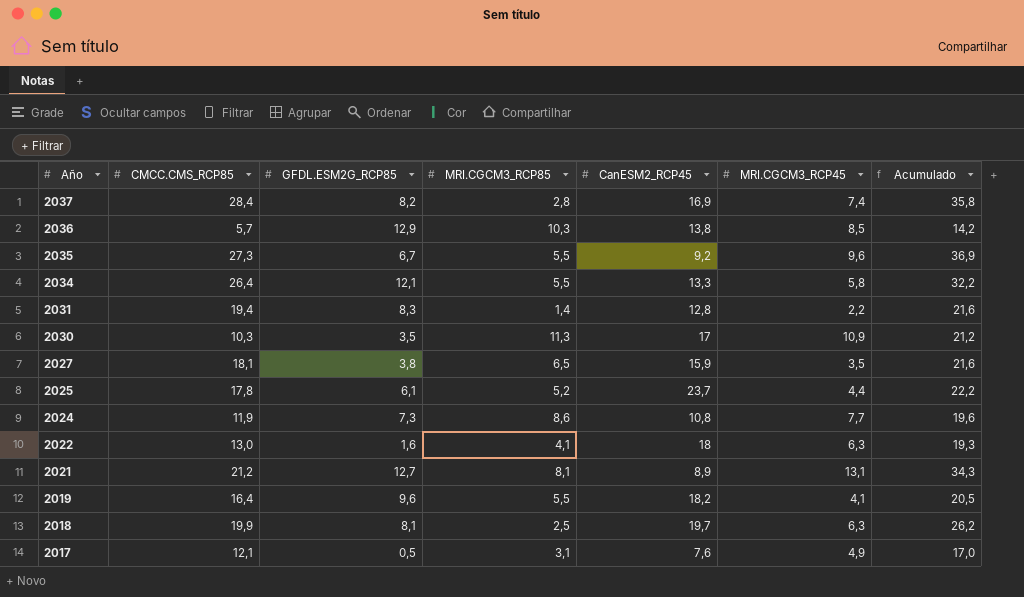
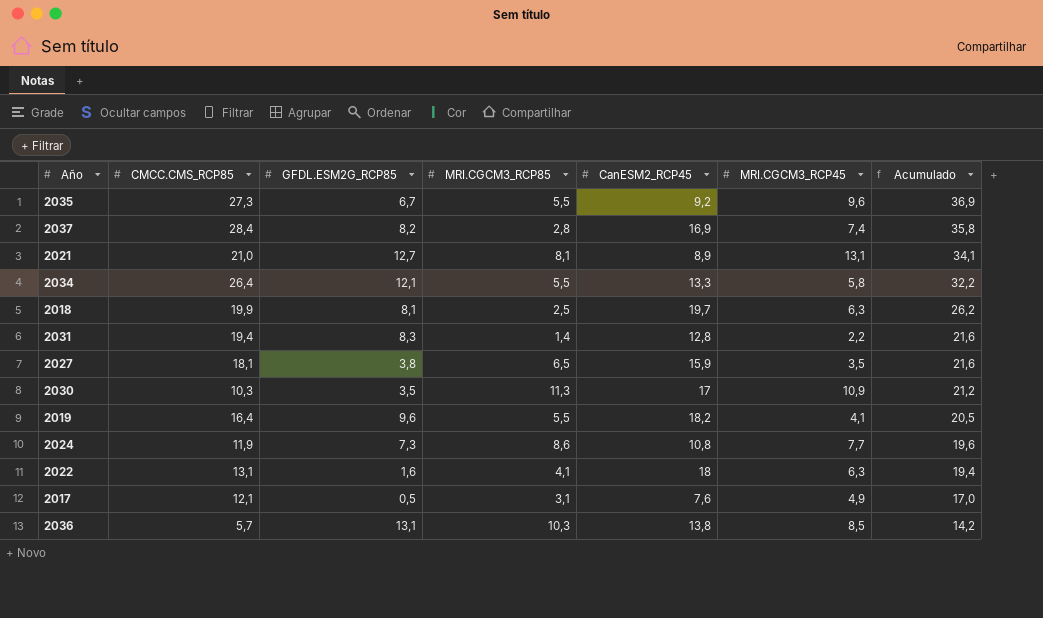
row order: Año descending -> Acumulado descending
row 2025: 17,8 | 6,1 | 5,2 | 23,7 | 4,4 | 22,2 -> none
2021 | CMCC.CMS_RCP85: 21,2 -> 21,0
2021 | Acumulado: 34,3 -> 34,1
2022 | CMCC.CMS_RCP85: 13,0 -> 13,1
2022 | Acumulado: 19,3 -> 19,4
2036 | GFDL.ESM2G_RCP85: 12,9 -> 13,1

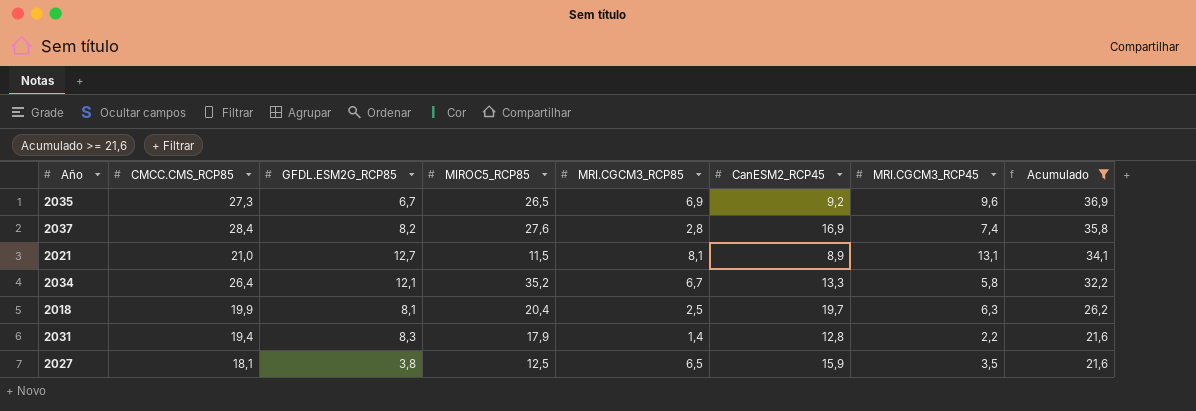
filter: none -> Acumulado >= 21,6
column MIROC5_RCP85 | position: none -> 4
2035 | MRI.CGCM3_RCP85: 5,5 -> 6,9
2034 | MRI.CGCM3_RCP85: 5,5 -> 6,7

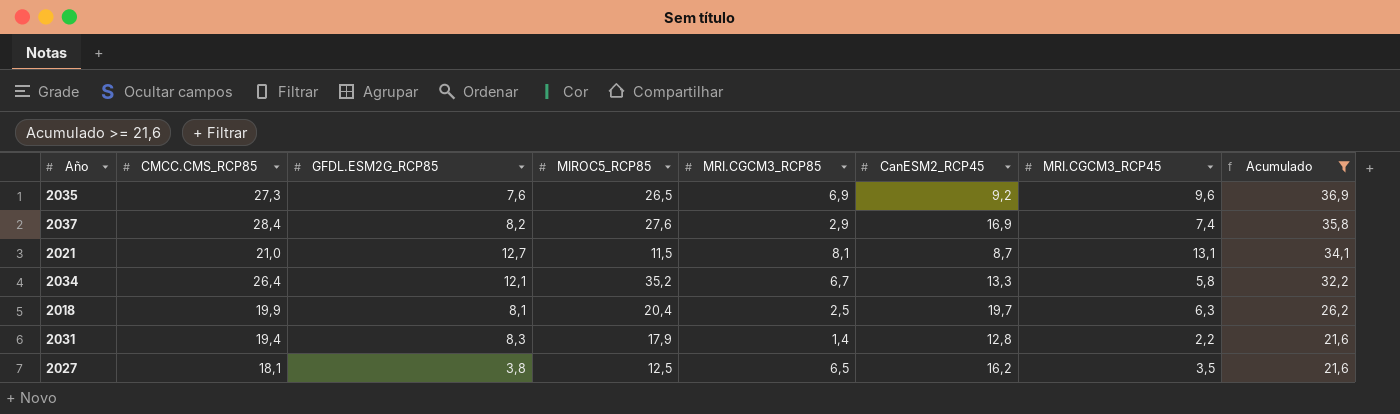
2035 | GFDL.ESM2G_RCP85: 6,7 -> 7,6
2037 | MRI.CGCM3_RCP85: 2,8 -> 2,9
2021 | CanESM2_RCP45: 8,9 -> 8,7
2027 | CanESM2_RCP45: 15,9 -> 16,2

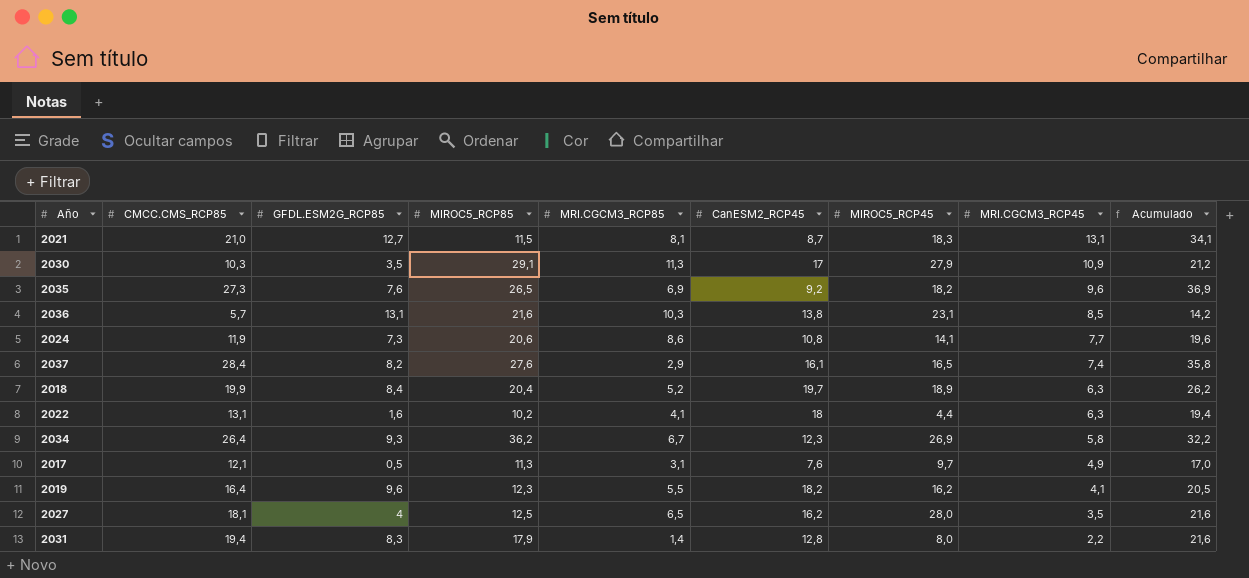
filter: Acumulado >= 21,6 -> none
row order: Acumulado descending -> MRI.CGCM3_RCP45 descending
column MIROC5_RCP45 | position: none -> 7
2037 | CanESM2_RCP45: 16,9 -> 16,1
2018 | GFDL.ESM2G_RCP85: 8,1 -> 8,4
2018 | MRI.CGCM3_RCP85: 2,5 -> 5,2
2034 | GFDL.ESM2G_RCP85: 12,1 -> 9,3
2034 | MIROC5_RCP85: 35,2 -> 36,2
2034 | CanESM2_RCP45: 13,3 -> 12,3
2027 | GFDL.ESM2G_RCP85: 3,8 -> 4

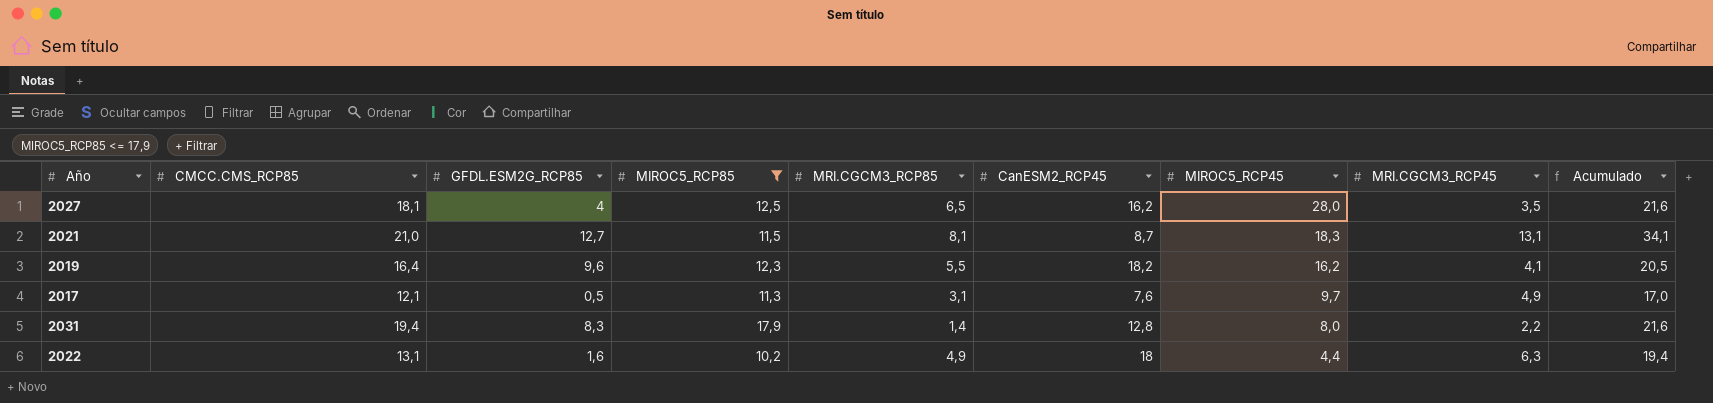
filter: none -> MIROC5_RCP85 <= 17,9
row order: MRI.CGCM3_RCP45 descending -> MIROC5_RCP45 descending
2022 | MRI.CGCM3_RCP85: 4,1 -> 4,9

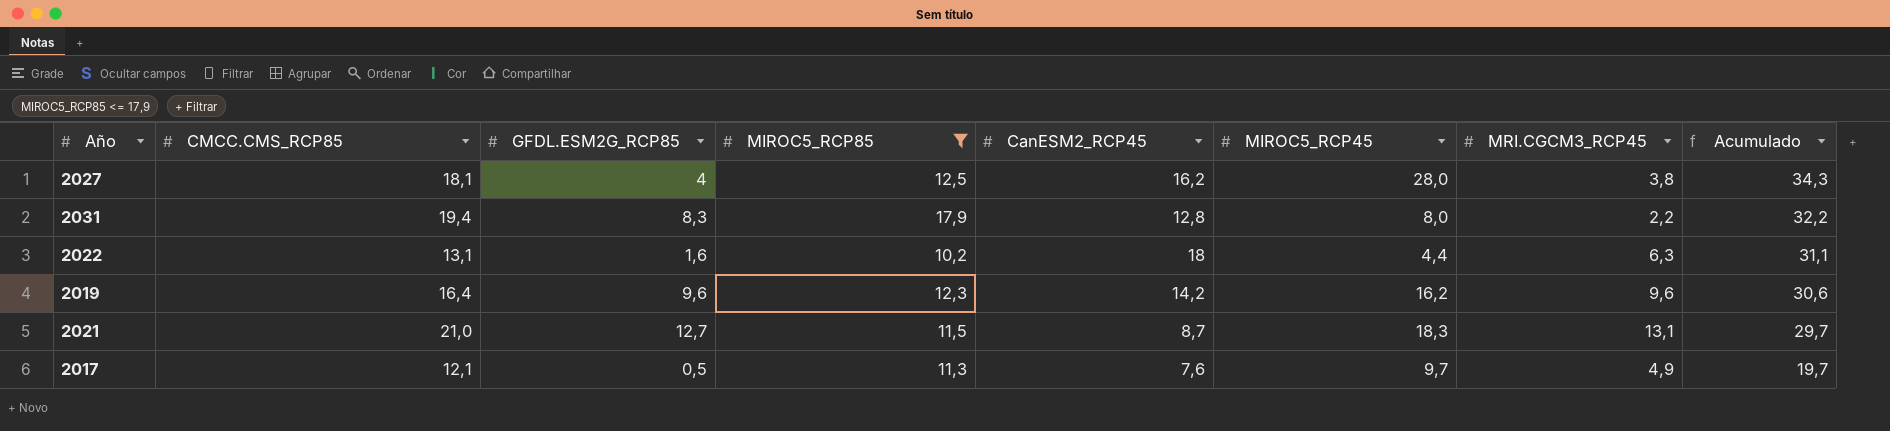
row order: MIROC5_RCP45 descending -> Acumulado descending
column MRI.CGCM3_RCP85 | position: 5 -> none
column Acumulado | formula: [CMCC.CMS_RCP85] + [MRI.CGCM3_RCP45] -> [CMCC.CMS_RCP85] + [CanESM2_RCP45]
2027 | MRI.CGCM3_RCP45: 3,5 -> 3,8
2019 | CanESM2_RCP45: 18,2 -> 14,2
2019 | MRI.CGCM3_RCP45: 4,1 -> 9,6

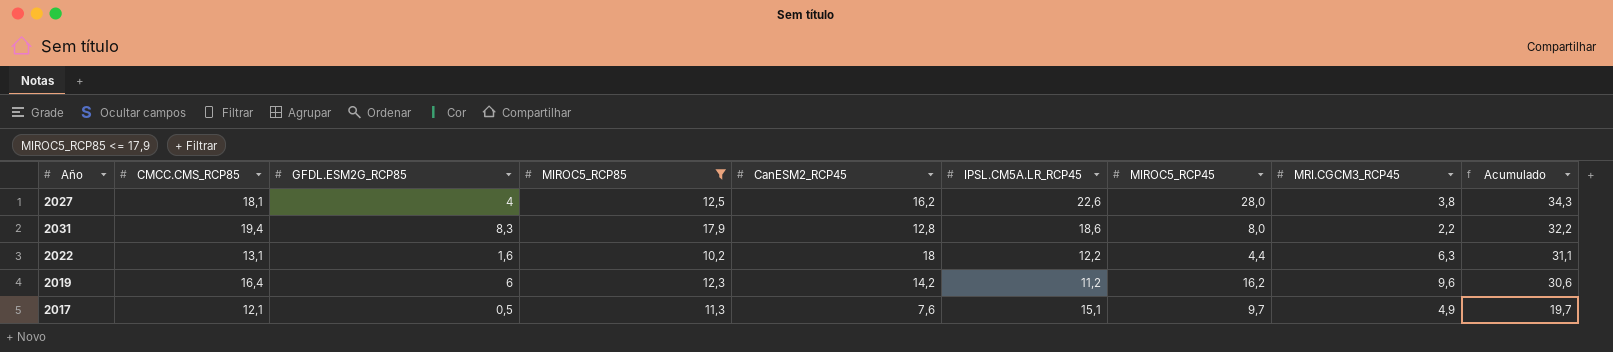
column IPSL.CM5A.LR_RCP45 | position: none -> 6
row 2021: 21,0 | 12,7 | 11,5 | 8,7 | 18,3 | 13,1 | 29,7 -> none
2019 | GFDL.ESM2G_RCP85: 9,6 -> 6

